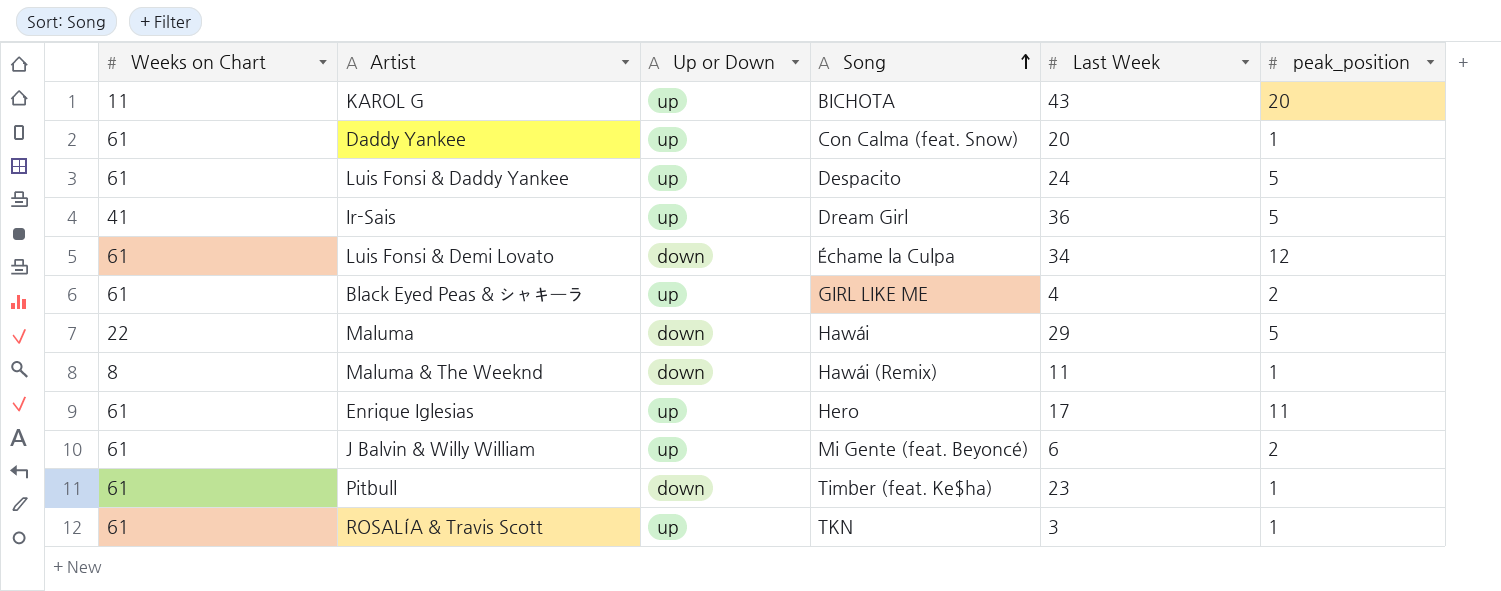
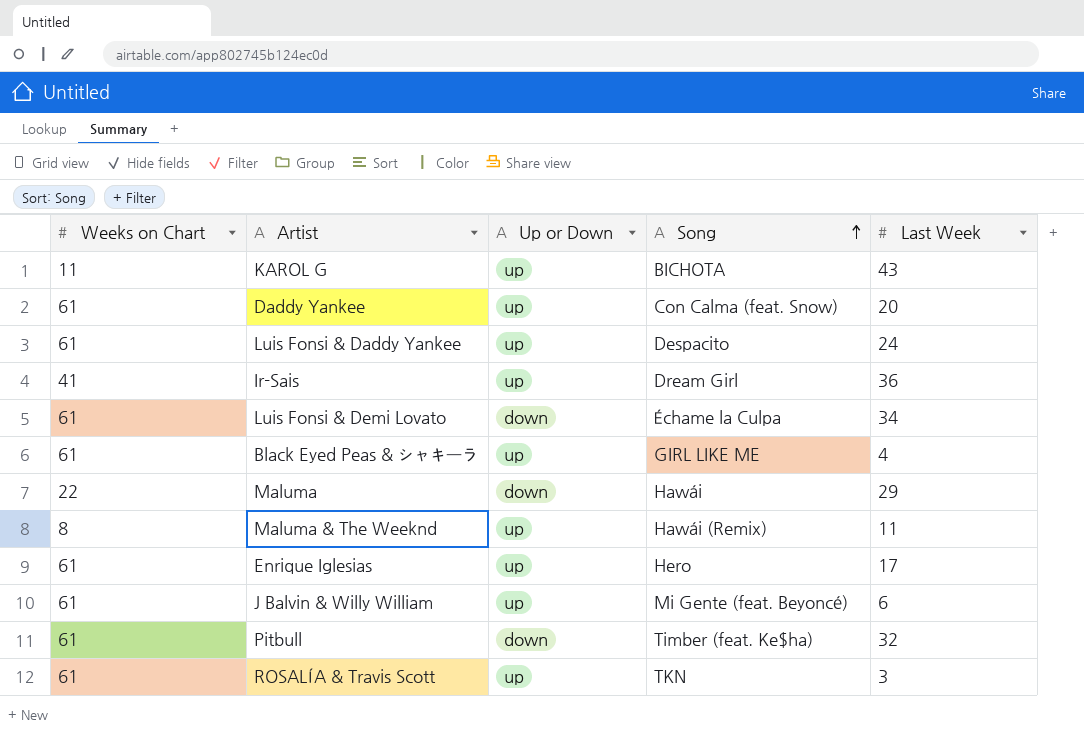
column peak_position | position: 6 -> none
Maluma & The Weeknd | Up or Down: down -> up
Pitbull | Last Week: 23 -> 32

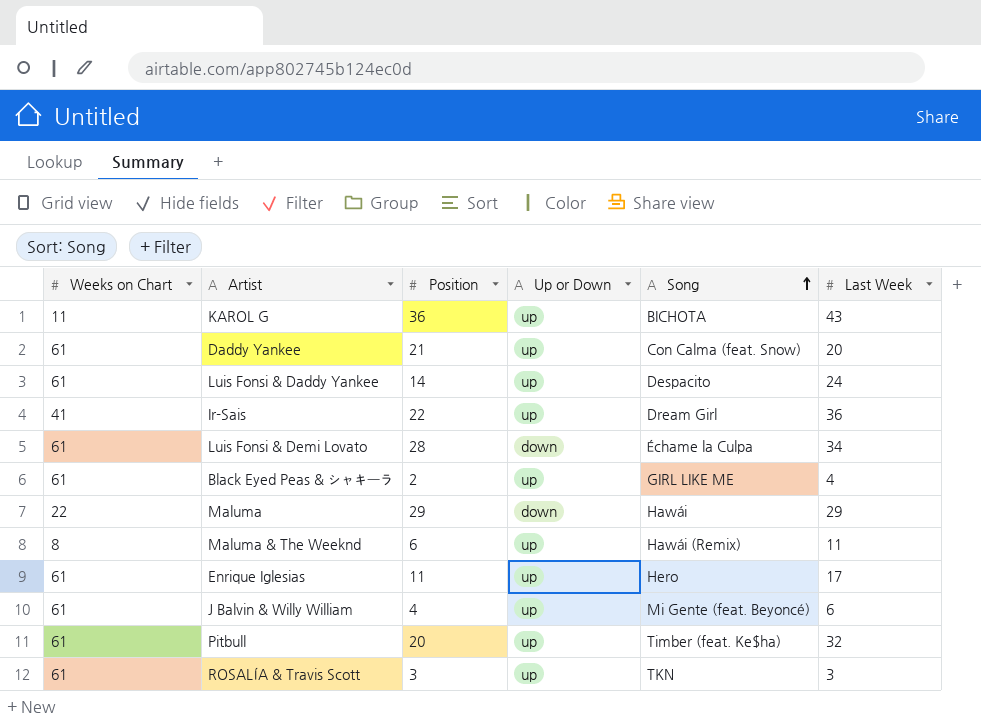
column Position | position: none -> 3
Pitbull | Up or Down: down -> up

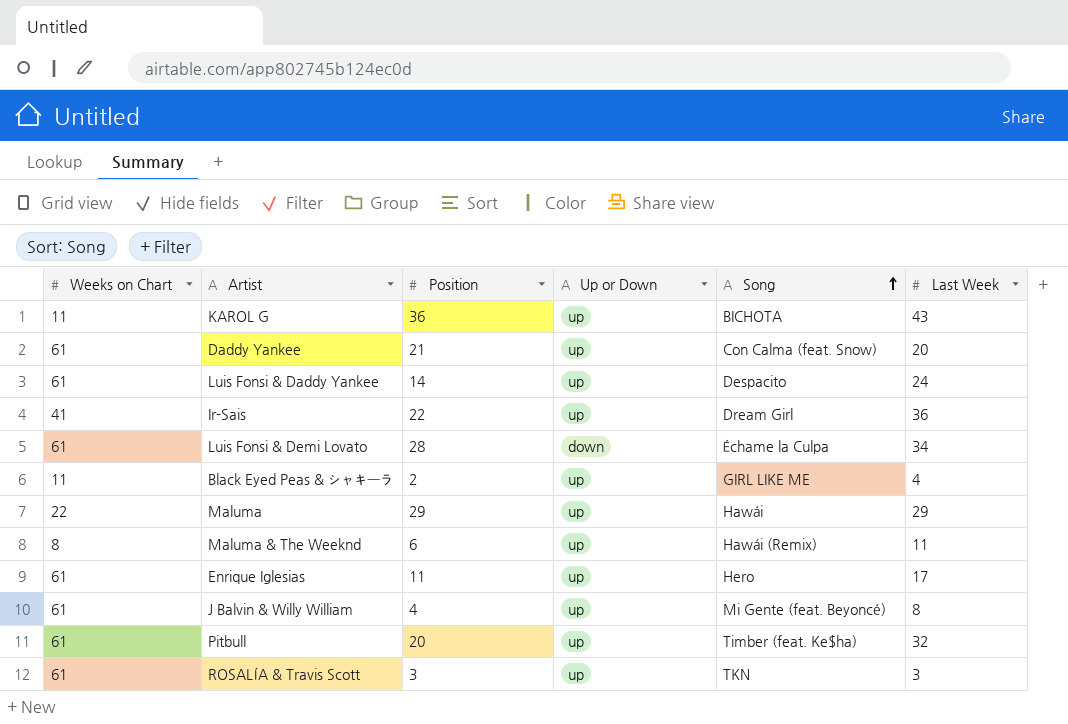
Black Eyed Peas & シャキーラ | Weeks on Chart: 61 -> 11
Maluma | Up or Down: down -> up
J Balvin & Willy William | Last Week: 6 -> 8

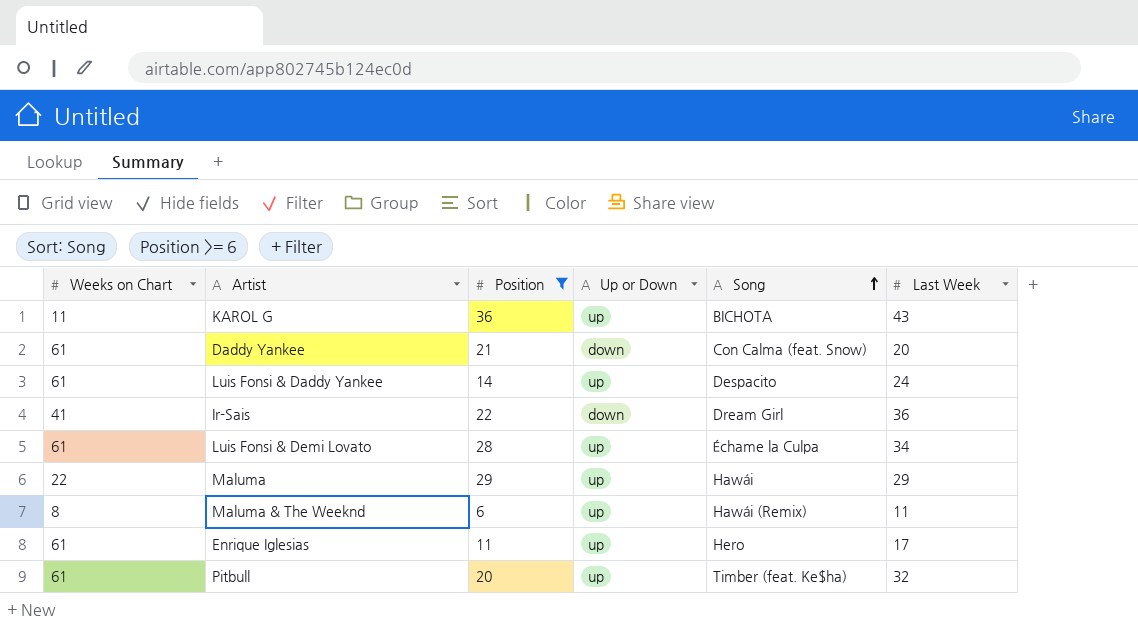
filter: none -> Position >= 6
Daddy Yankee | Up or Down: up -> down
Ir-Sais | Up or Down: up -> down
Luis Fonsi & Demi Lovato | Up or Down: down -> up

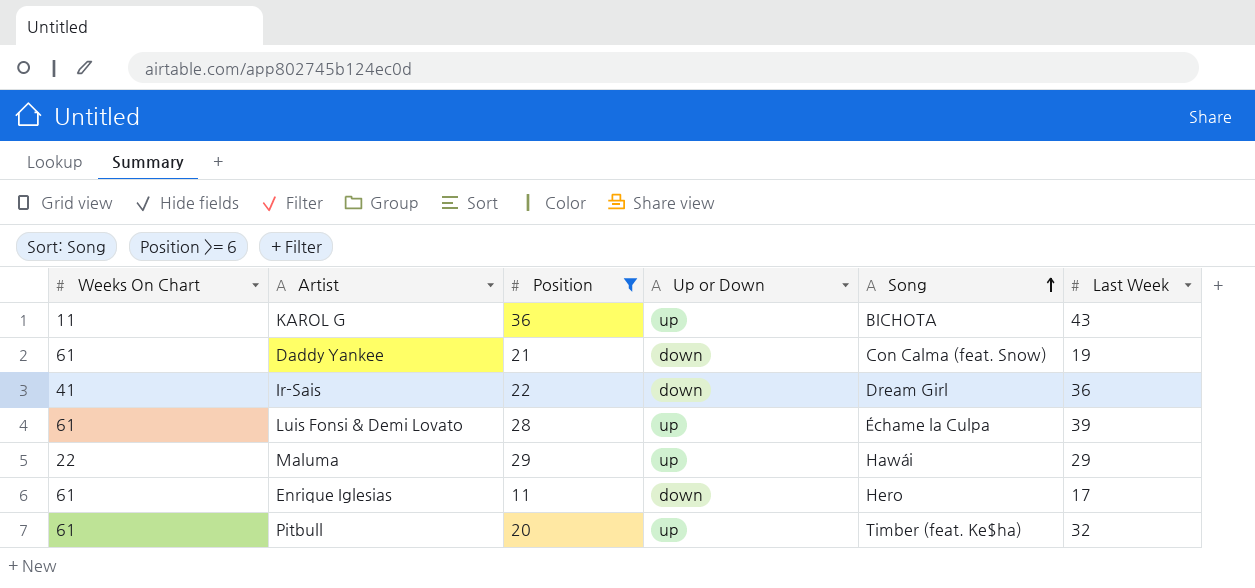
column name: Weeks on Chart -> Weeks On Chart
row Luis Fonsi & Daddy Yankee: 61 | 14 | up | Despacito | 24 -> none
row Maluma & The Weeknd: 8 | 6 | up | Hawái (Remix) | 11 -> none
Daddy Yankee | Last Week: 20 -> 19
Luis Fonsi & Demi Lovato | Last Week: 34 -> 39
Enrique Iglesias | Up or Down: up -> down

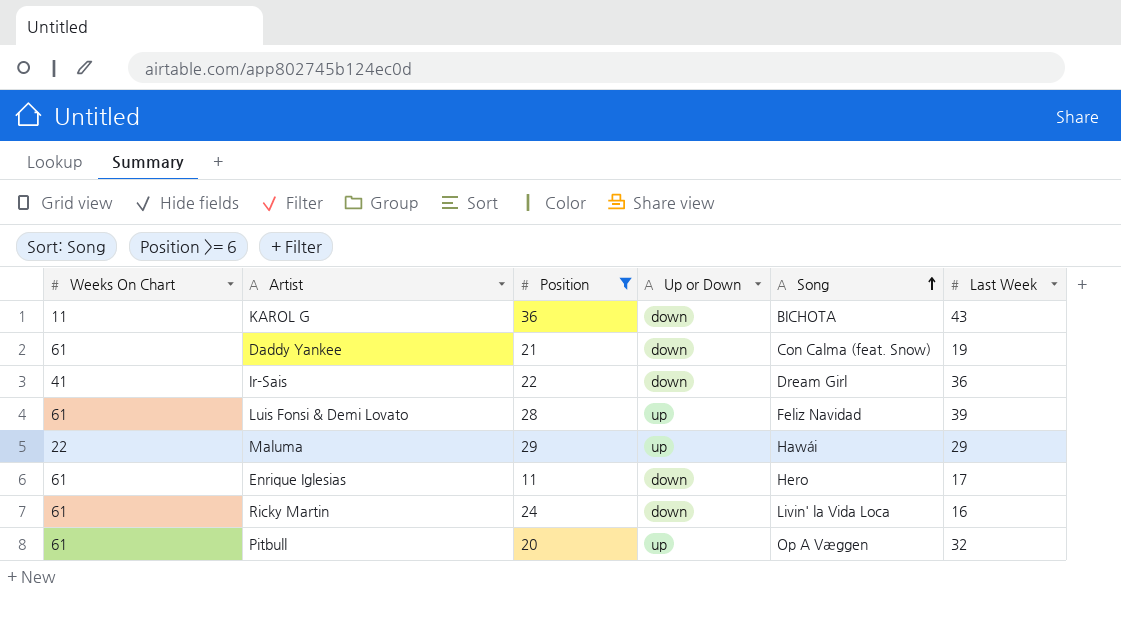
KAROL G | Up or Down: up -> down
Luis Fonsi & Demi Lovato | Song: Échame la Culpa -> Feliz Navidad
row Ricky Martin: none -> 61 | 24 | down | Livin' la Vida Loca | 16
Pitbull | Song: Timber (feat. Ke$ha) -> Op A Væggen

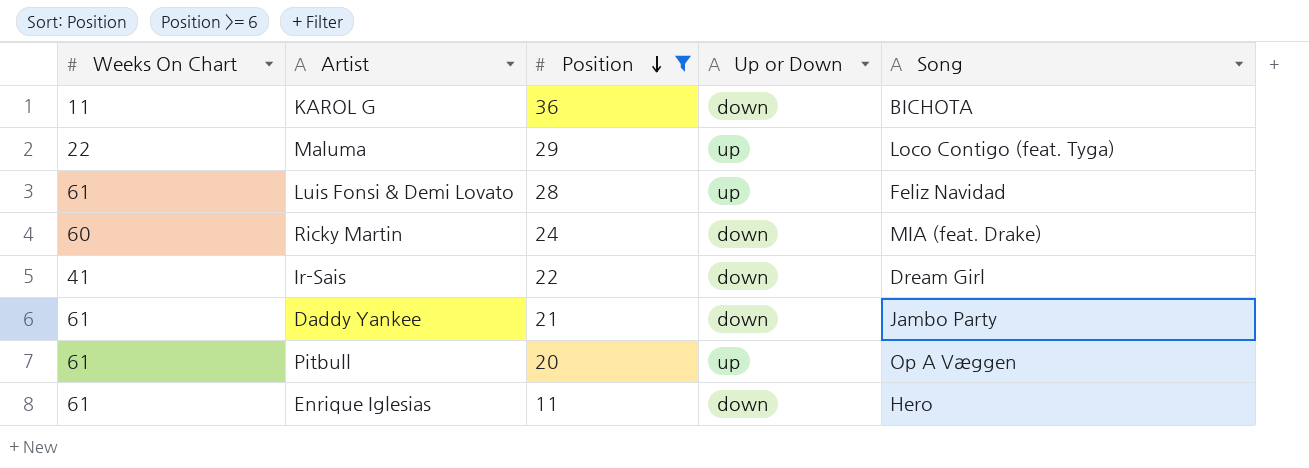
row order: Song ascending -> Position descending
column Last Week | position: 6 -> none
Maluma | Song: Hawái -> Loco Contigo (feat. Tyga)
Ricky Martin | Weeks On Chart: 61 -> 60
Ricky Martin | Song: Livin' la Vida Loca -> MIA (feat. Drake)
Daddy Yankee | Song: Con Calma (feat. Snow) -> Jambo Party

